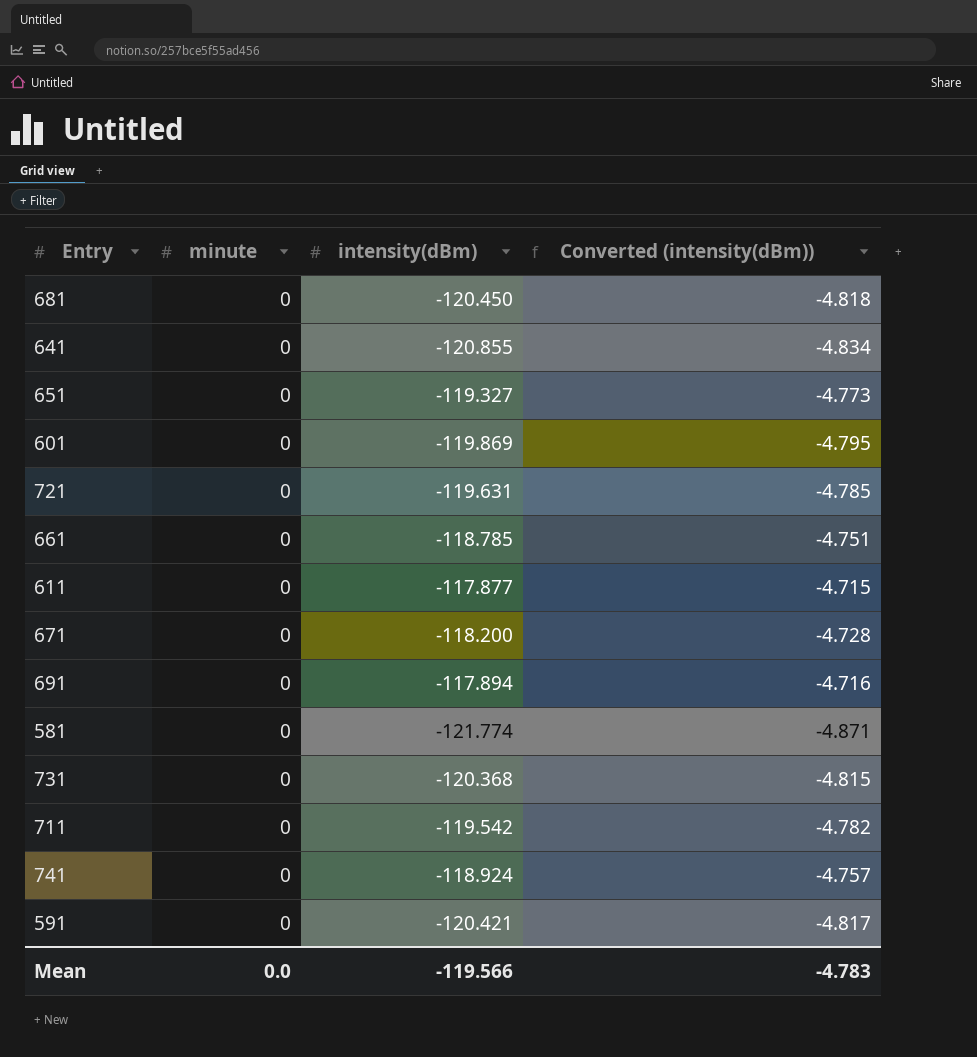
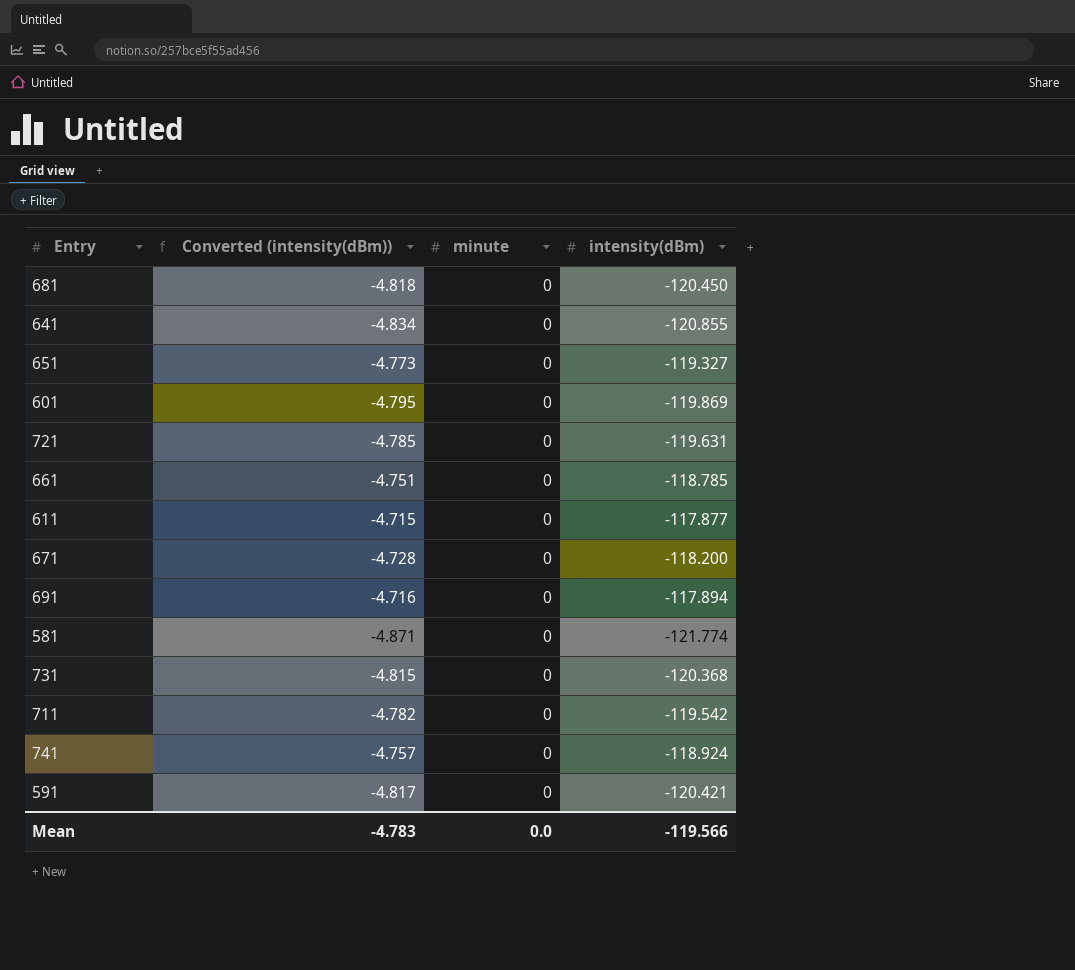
column Converted (intensity(dBm)) | position: 4 -> 2

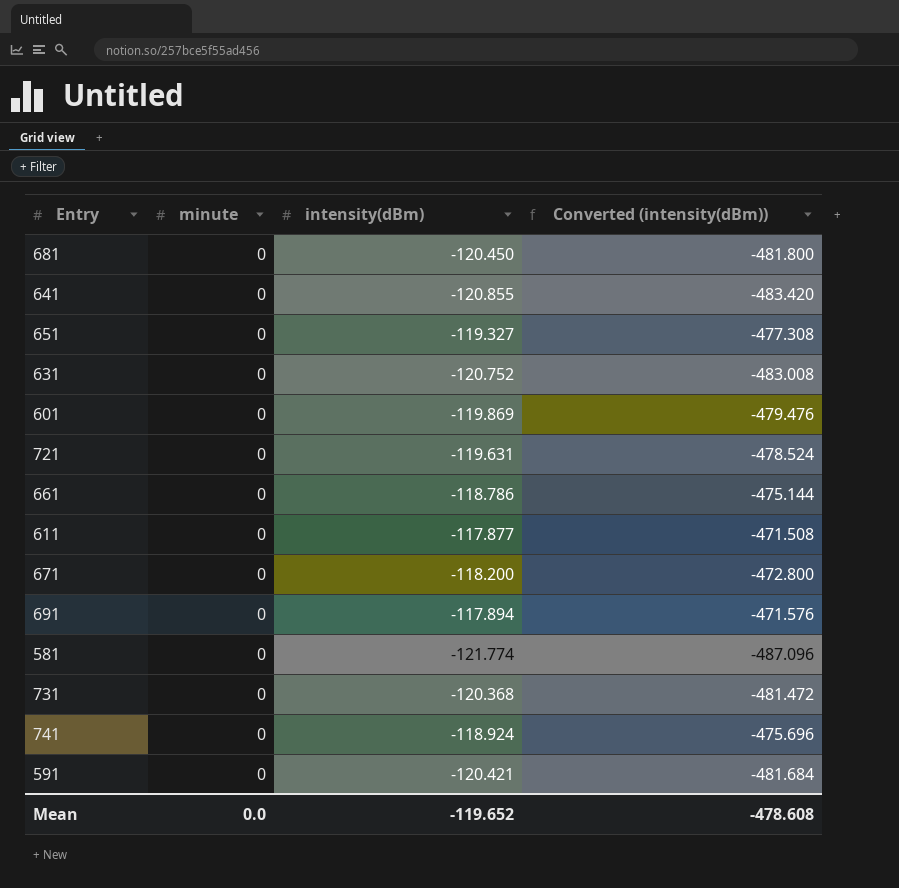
column Converted (intensity(dBm)) | formula: [intensity(dBm)] * 0.04 -> [intensity(dBm)] * 4
column Converted (intensity(dBm)) | position: 2 -> 4
row 711: -4.782 | 0 | -119.542 -> none
row 631: none -> 0 | -120.752 | -483.008
661 | intensity(dBm): -118.785 -> -118.786
Mean | intensity(dBm): -119.566 -> -119.652
Mean | Converted (intensity(dBm)): -4.783 -> -478.608

